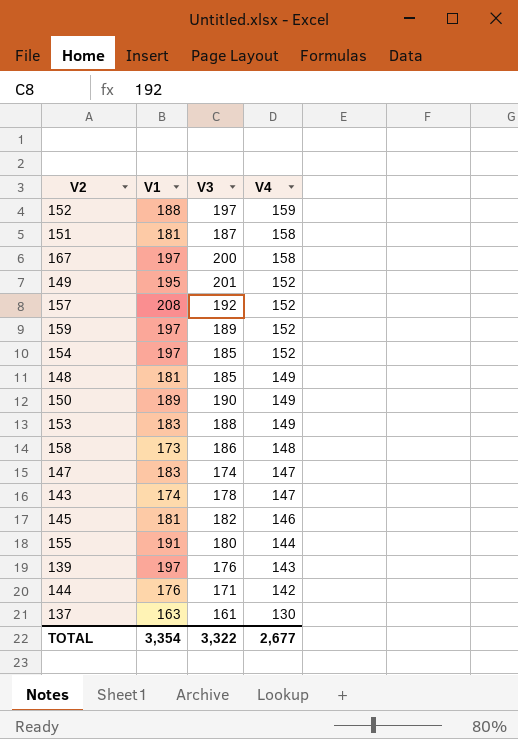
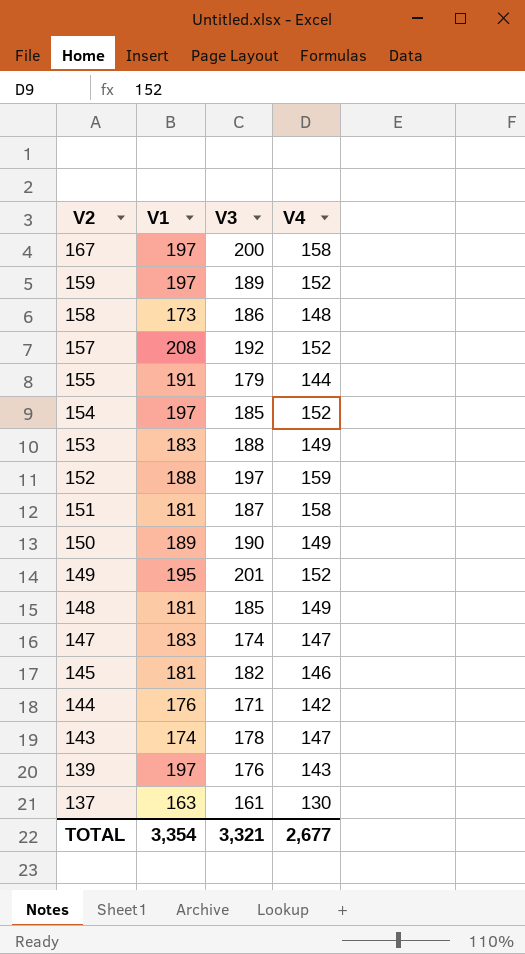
row order: V4 descending -> V2 descending
155 | V3: 180 -> 179
TOTAL | V3: 3,322 -> 3,321

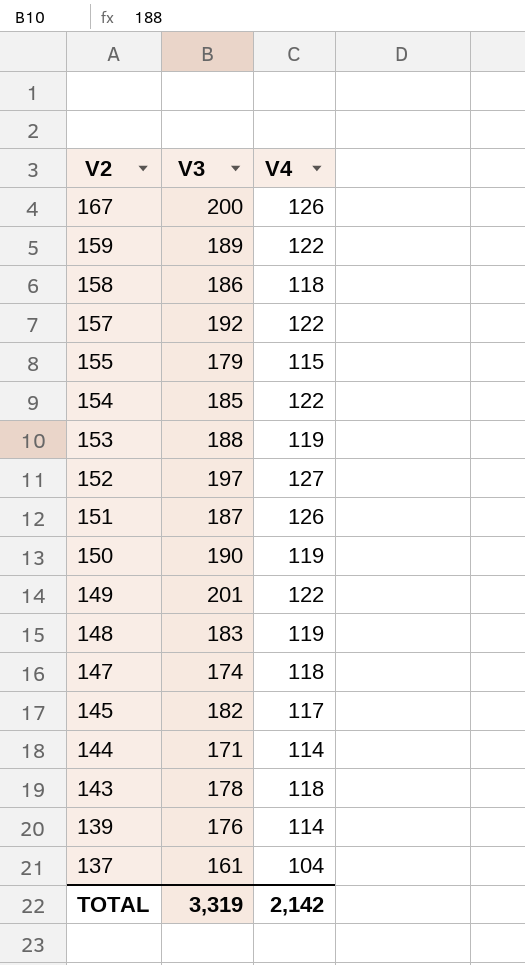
column V1 | position: 2 -> none
167 | V4: 158 -> 126
159 | V4: 152 -> 122
158 | V4: 148 -> 118
157 | V4: 152 -> 122
155 | V4: 144 -> 115
154 | V4: 152 -> 122
153 | V4: 149 -> 119
152 | V4: 159 -> 127
151 | V4: 158 -> 126
150 | V4: 149 -> 119
149 | V4: 152 -> 122
148 | V3: 185 -> 183
148 | V4: 149 -> 119
147 | V4: 147 -> 118
145 | V4: 146 -> 117
144 | V4: 142 -> 114
143 | V4: 147 -> 118
139 | V4: 143 -> 114
137 | V4: 130 -> 104
TOTAL | V3: 3,321 -> 3,319
TOTAL | V4: 2,677 -> 2,142

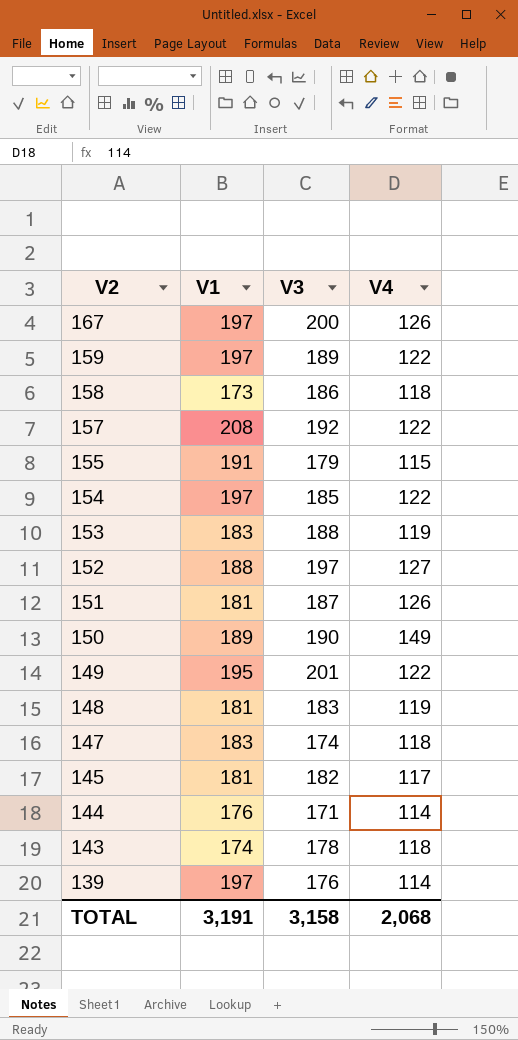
column V1 | position: none -> 2
row 137: 161 | 104 -> none
150 | V4: 119 -> 149
TOTAL | V3: 3,319 -> 3,158
TOTAL | V4: 2,142 -> 2,068

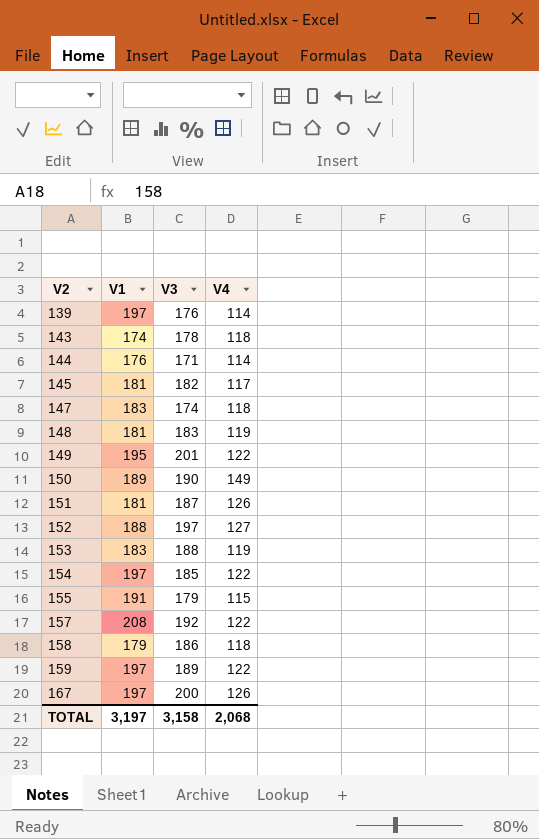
row order: V2 descending -> V2 ascending
158 | V1: 173 -> 179
TOTAL | V1: 3,191 -> 3,197

